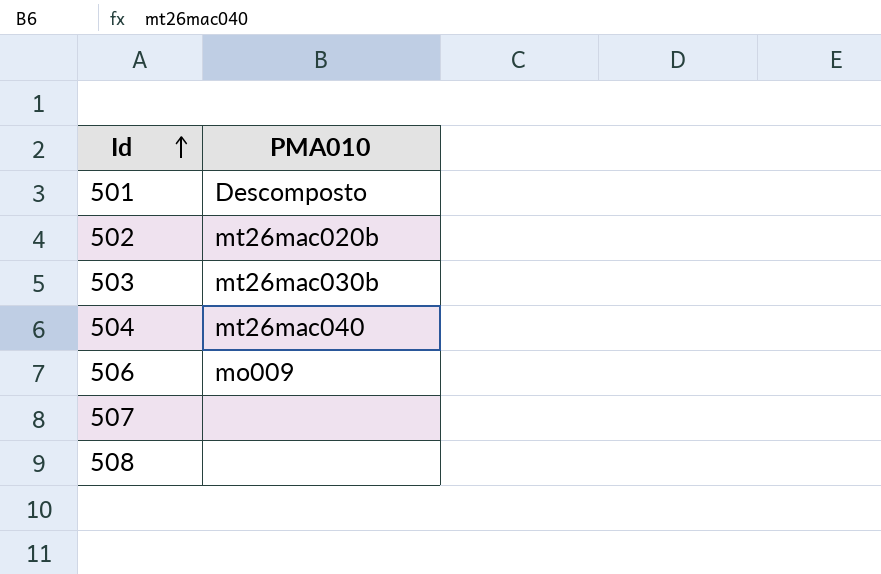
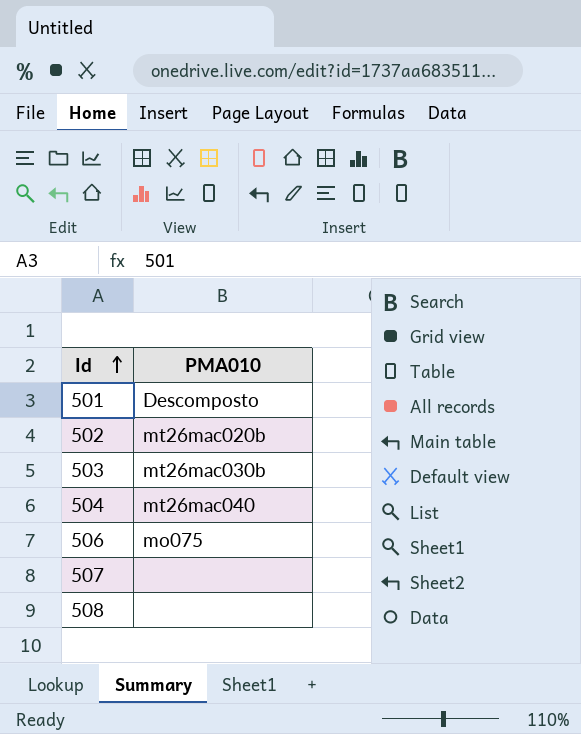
506 | PMA010: mo009 -> mo075

